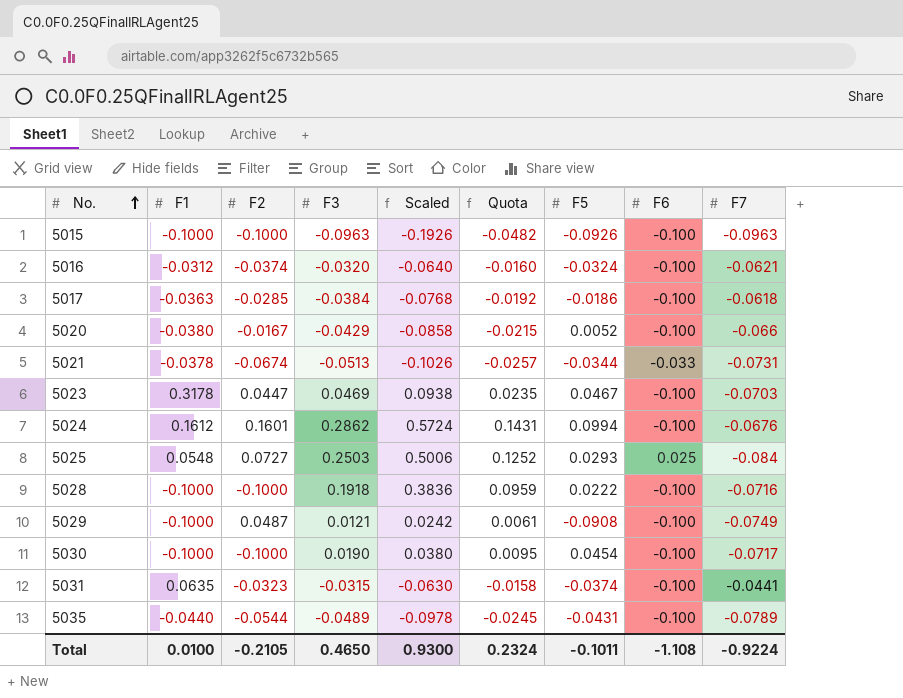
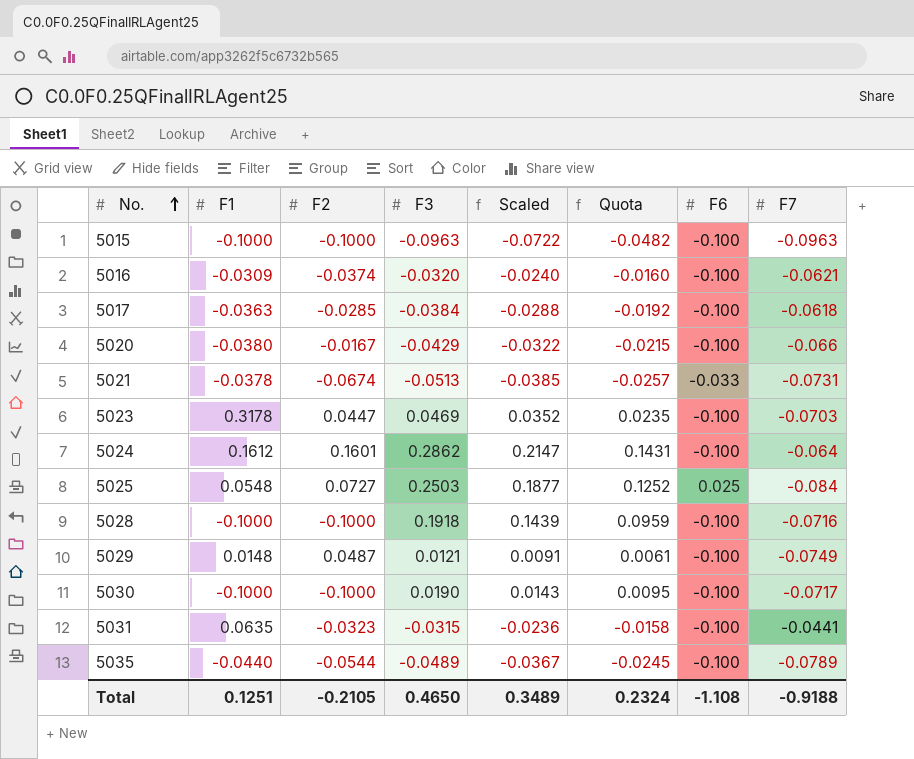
column F5 | position: 7 -> none
column Scaled | formula: [F3] * 2 -> [F3] * 0.75
5016 | F1: -0.0312 -> -0.0309
5024 | F7: -0.0676 -> -0.064
5029 | F1: -0.1000 -> 0.0148
Total | F1: 0.0100 -> 0.1251
Total | Scaled: 0.9300 -> 0.3489
Total | F7: -0.9224 -> -0.9188

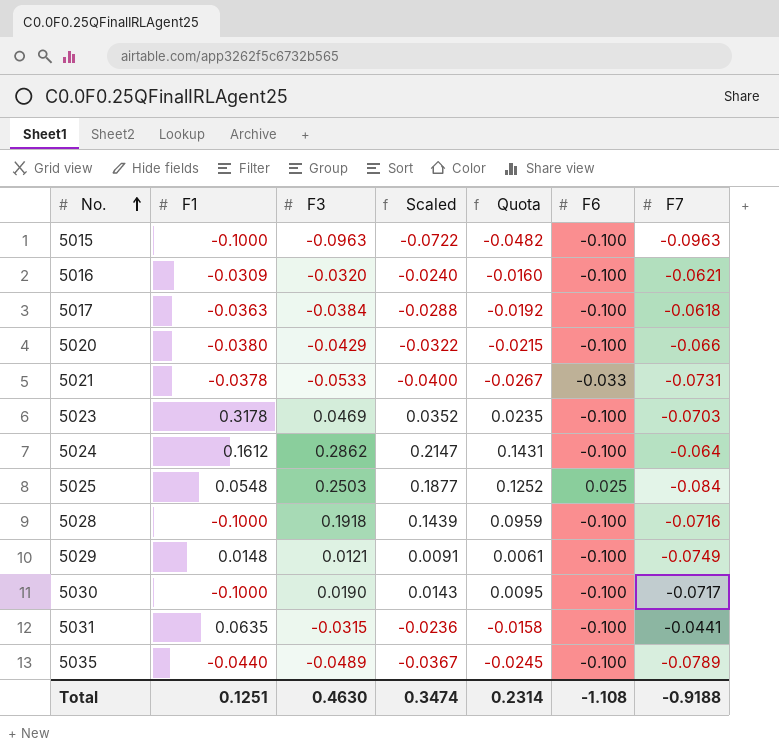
column F2 | position: 3 -> none
5021 | F3: -0.0513 -> -0.0533
5021 | Scaled: -0.0385 -> -0.0400
5021 | Quota: -0.0257 -> -0.0267
Total | F3: 0.4650 -> 0.4630
Total | Scaled: 0.3489 -> 0.3474
Total | Quota: 0.2324 -> 0.2314

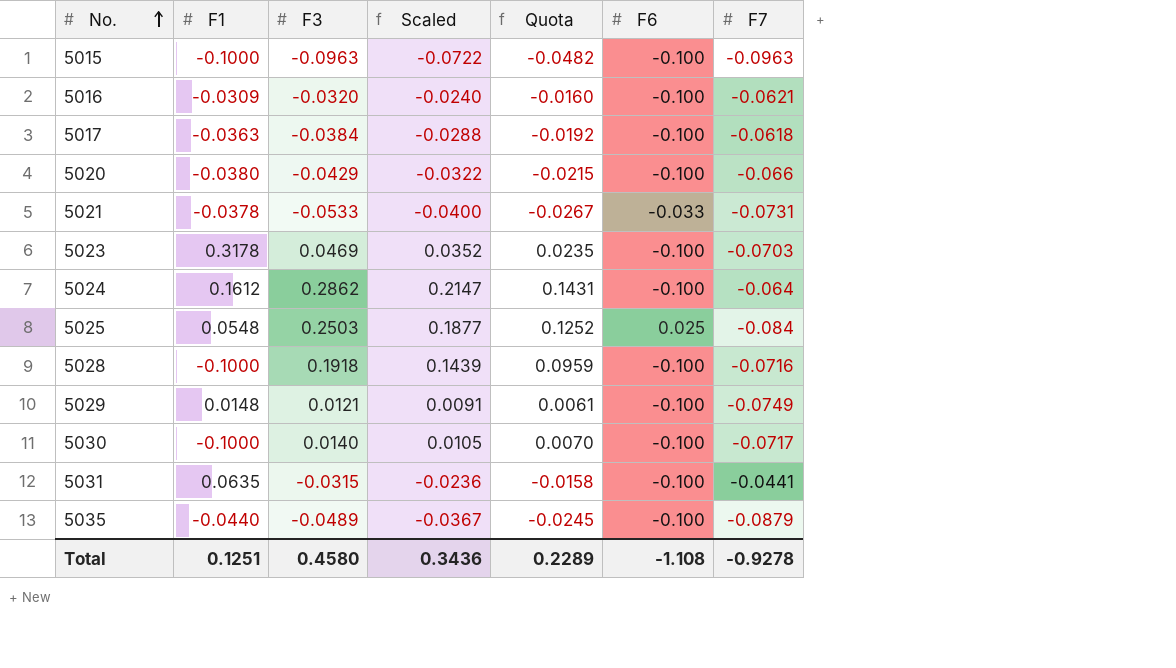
5030 | F3: 0.0190 -> 0.0140
5030 | Scaled: 0.0143 -> 0.0105
5030 | Quota: 0.0095 -> 0.0070
5035 | F7: -0.0789 -> -0.0879
Total | F3: 0.4630 -> 0.4580
Total | Scaled: 0.3474 -> 0.3436
Total | Quota: 0.2314 -> 0.2289
Total | F7: -0.9188 -> -0.9278

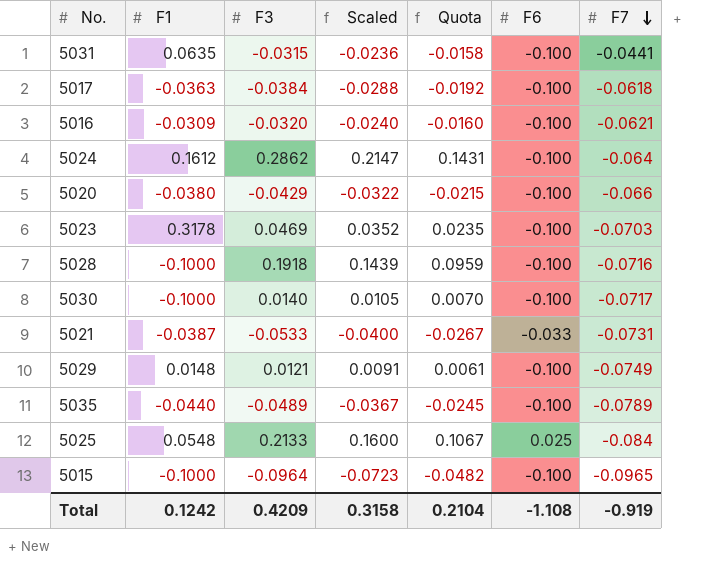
row order: No. ascending -> F7 descending
5021 | F1: -0.0378 -> -0.0387
5035 | F7: -0.0879 -> -0.0789
5025 | F3: 0.2503 -> 0.2133
5025 | Scaled: 0.1877 -> 0.1600
5025 | Quota: 0.1252 -> 0.1067
5015 | F3: -0.0963 -> -0.0964
5015 | Scaled: -0.0722 -> -0.0723
5015 | F7: -0.0963 -> -0.0965
Total | F1: 0.1251 -> 0.1242
Total | F3: 0.4580 -> 0.4209
Total | Scaled: 0.3436 -> 0.3158
Total | Quota: 0.2289 -> 0.2104
Total | F7: -0.9278 -> -0.919

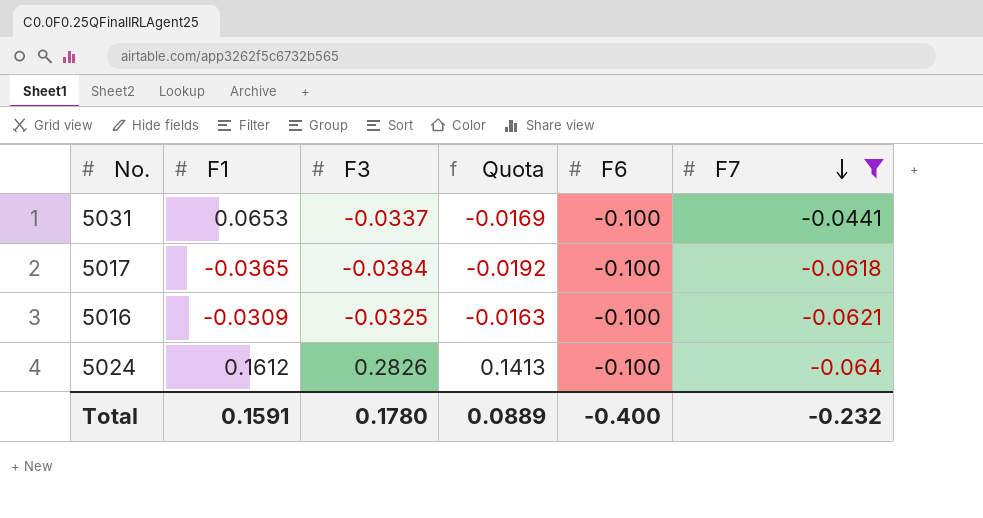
filter: none -> F7 >= -0.064
column Scaled | formula: [F3] * 0.75 -> none
5031 | F1: 0.0635 -> 0.0653
5031 | F3: -0.0315 -> -0.0337
5031 | Quota: -0.0158 -> -0.0169
5017 | F1: -0.0363 -> -0.0365
5016 | F3: -0.0320 -> -0.0325
5016 | Quota: -0.0160 -> -0.0163
5024 | F3: 0.2862 -> 0.2826
5024 | Quota: 0.1431 -> 0.1413
Total | F1: 0.1242 -> 0.1591
Total | F3: 0.4209 -> 0.1780
Total | Quota: 0.2104 -> 0.0889
Total | F6: -1.108 -> -0.400
Total | F7: -0.919 -> -0.232

